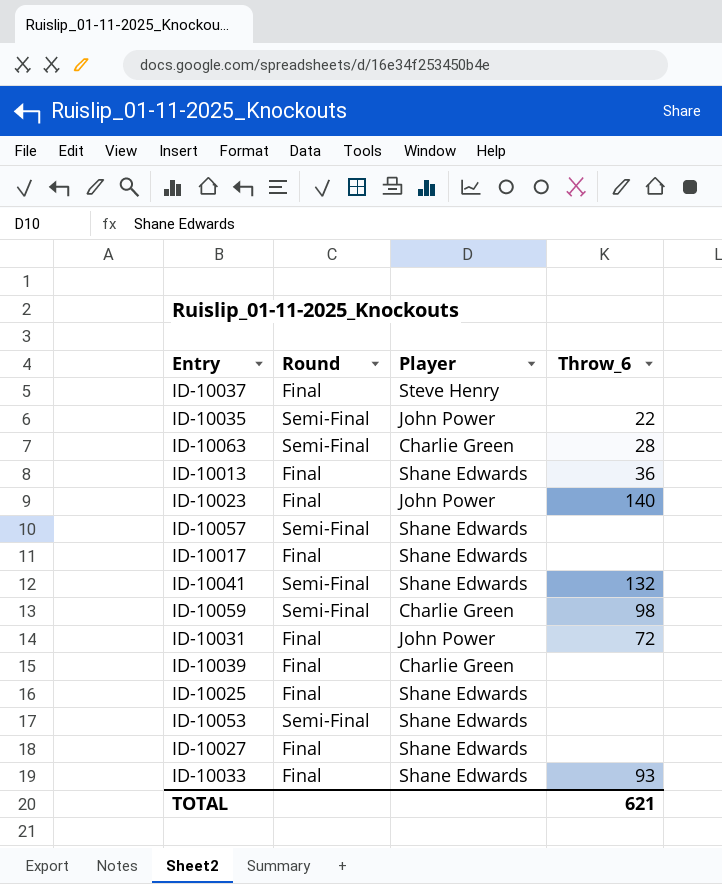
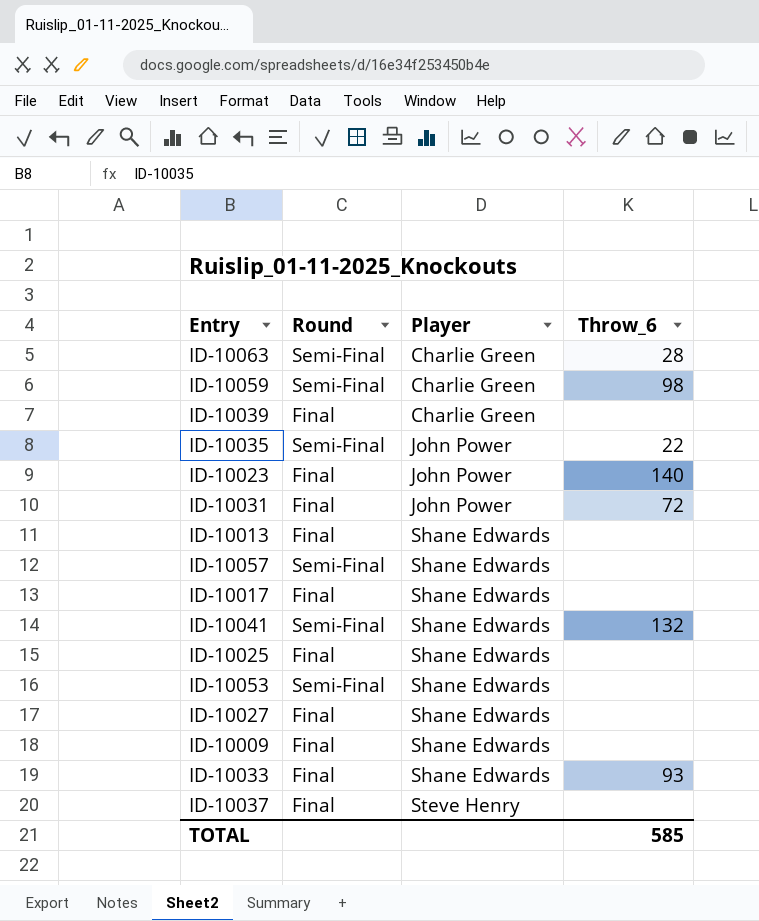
row order: none -> Player ascending
ID-10013 | Throw_6: 36 -> none
row ID-10009: none -> Final | Shane Edwards | none
TOTAL | Throw_6: 621 -> 585

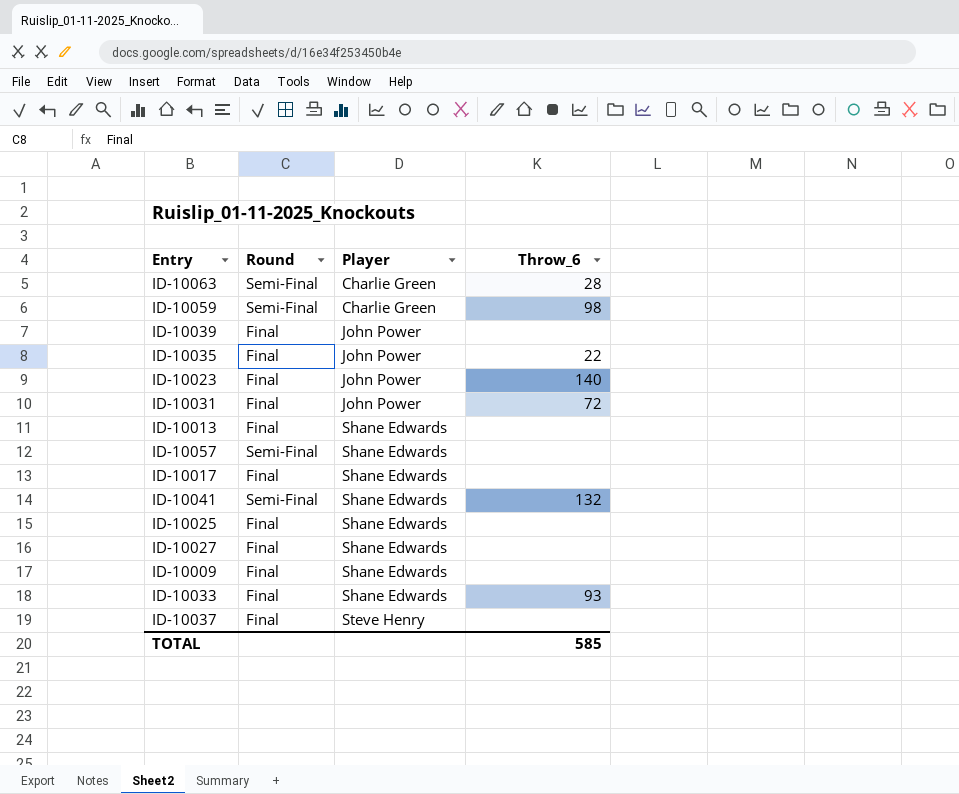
row ID-10053: Semi-Final | Shane Edwards | none -> none
ID-10039 | Player: Charlie Green -> John Power
ID-10035 | Round: Semi-Final -> Final

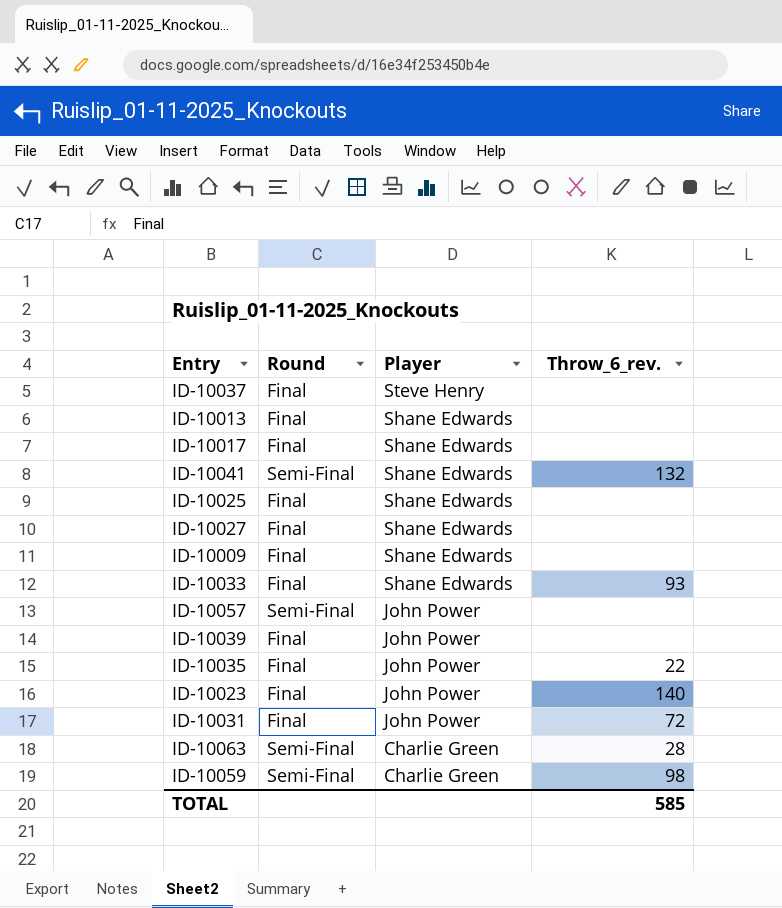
row order: Player ascending -> Player descending
column name: Throw_6 -> Throw_6_rev.
ID-10057 | Player: Shane Edwards -> John Power

